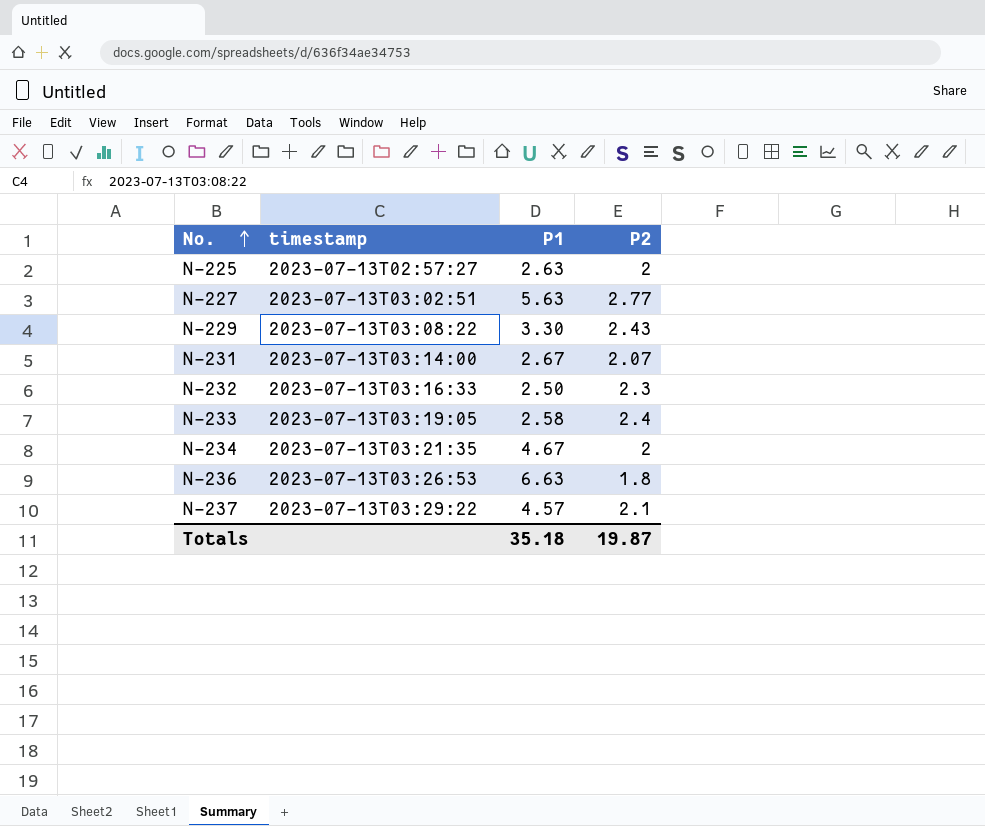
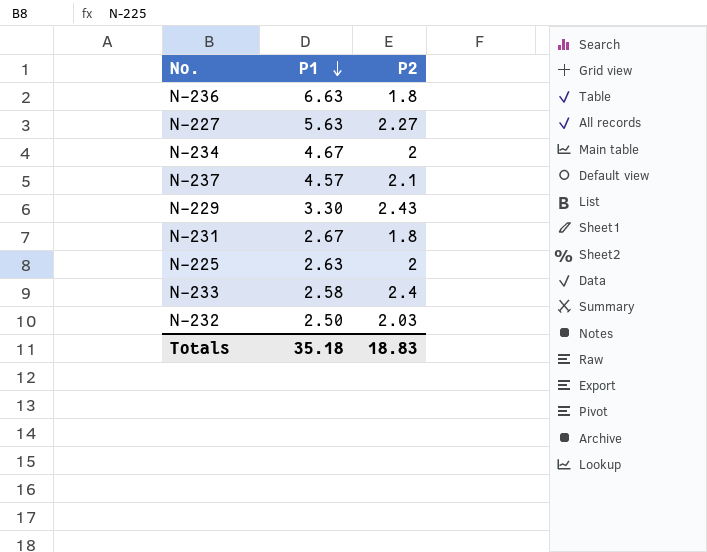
row order: No. ascending -> P1 descending
column timestamp | position: 2 -> none
N-227 | P2: 2.77 -> 2.27
N-231 | P2: 2.07 -> 1.8
N-232 | P2: 2.3 -> 2.03
Totals | P2: 19.87 -> 18.83

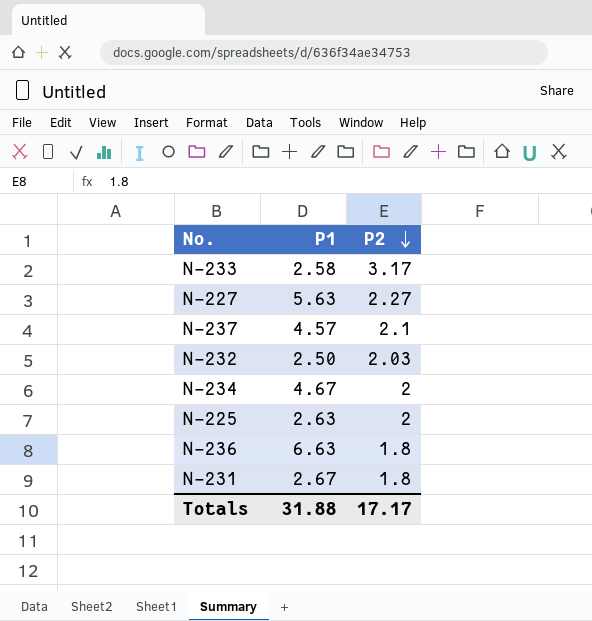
row order: P1 descending -> P2 descending
row N-229: 3.30 | 2.43 -> none
N-233 | P2: 2.4 -> 3.17
Totals | P1: 35.18 -> 31.88
Totals | P2: 18.83 -> 17.17

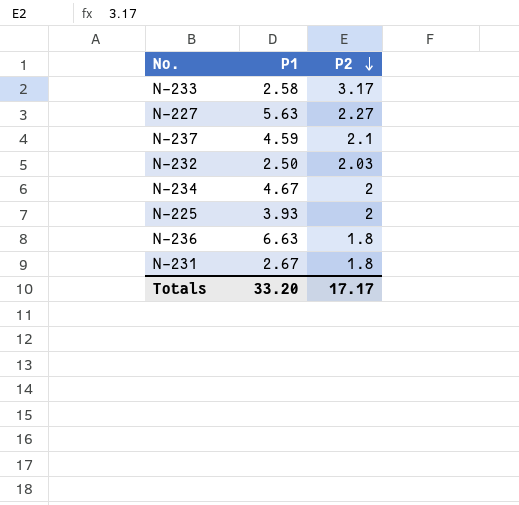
N-237 | P1: 4.57 -> 4.59
N-225 | P1: 2.63 -> 3.93
Totals | P1: 31.88 -> 33.20

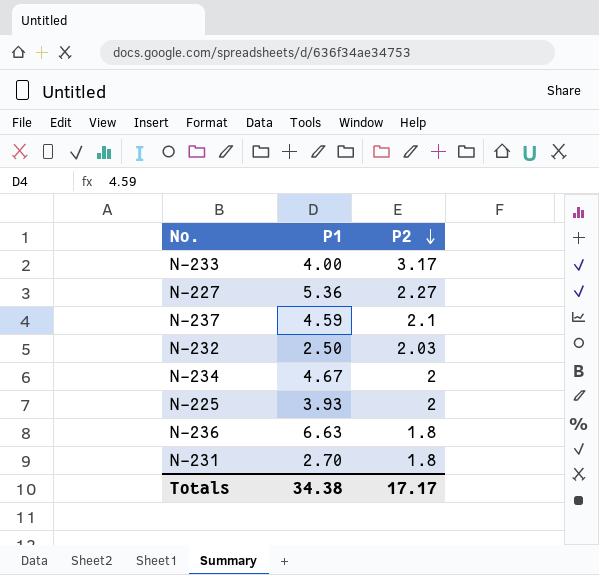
N-233 | P1: 2.58 -> 4.00
N-227 | P1: 5.63 -> 5.36
N-231 | P1: 2.67 -> 2.70
Totals | P1: 33.20 -> 34.38

